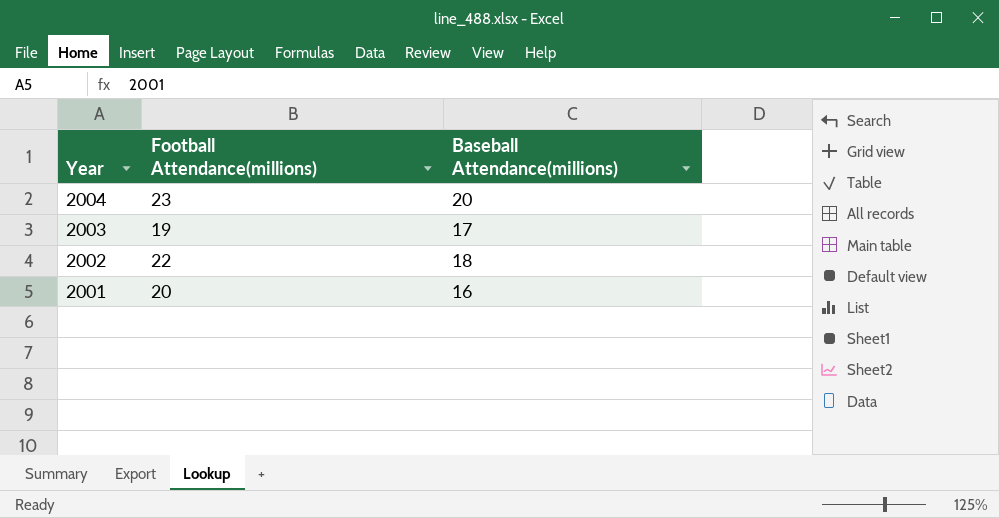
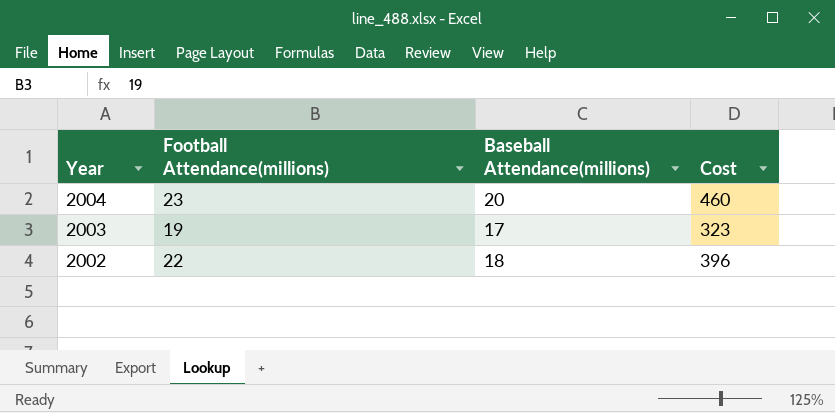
column Cost | formula: none -> [Football Attendance(millions)] * [Baseball Attendance(millions)]
row 2001: 20 | 16 -> none

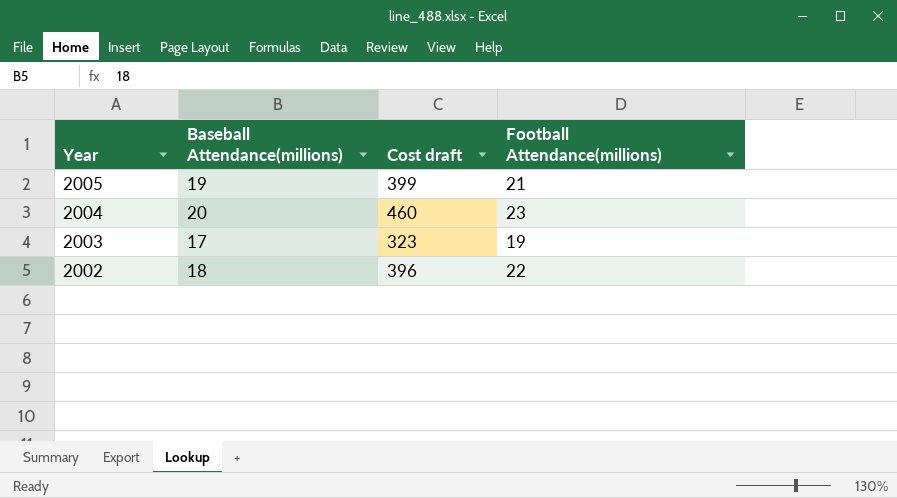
column name: Cost -> Cost draft
column Football Attendance(millions) | position: 2 -> 4
row 2005: none -> 19 | 399 | 21

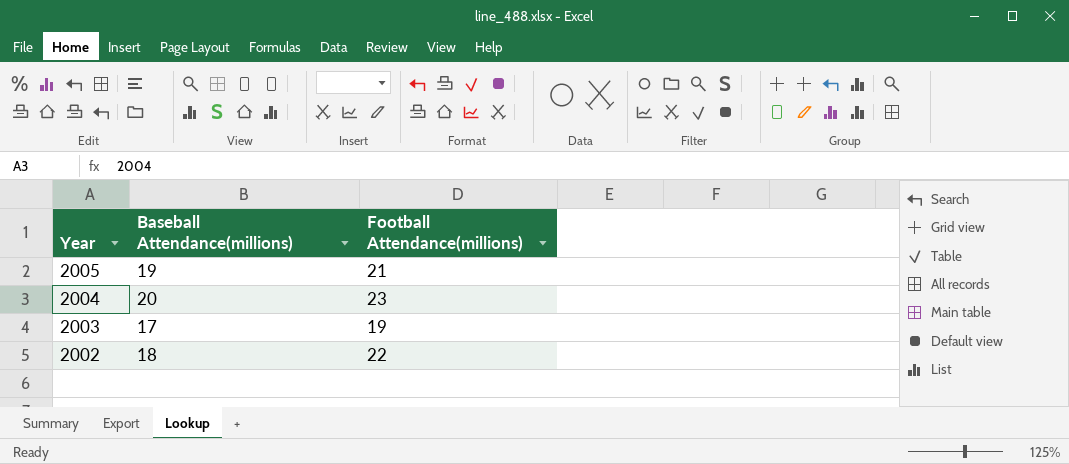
column Cost draft | formula: [Baseball Attendance(millions)] * [Football Attendance(millions)] -> none

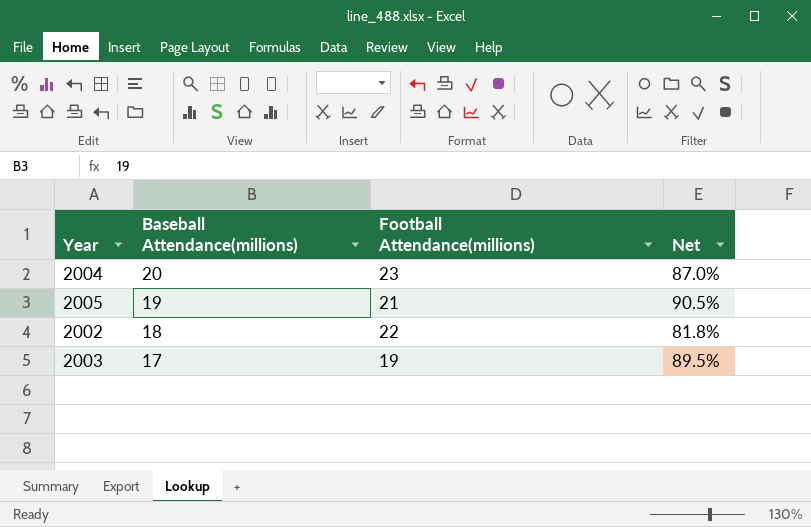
row order: Year descending -> Baseball Attendance(millions) descending
column Net | formula: none -> [Baseball Attendance(millions)] / [Football Attendance(millions)]

